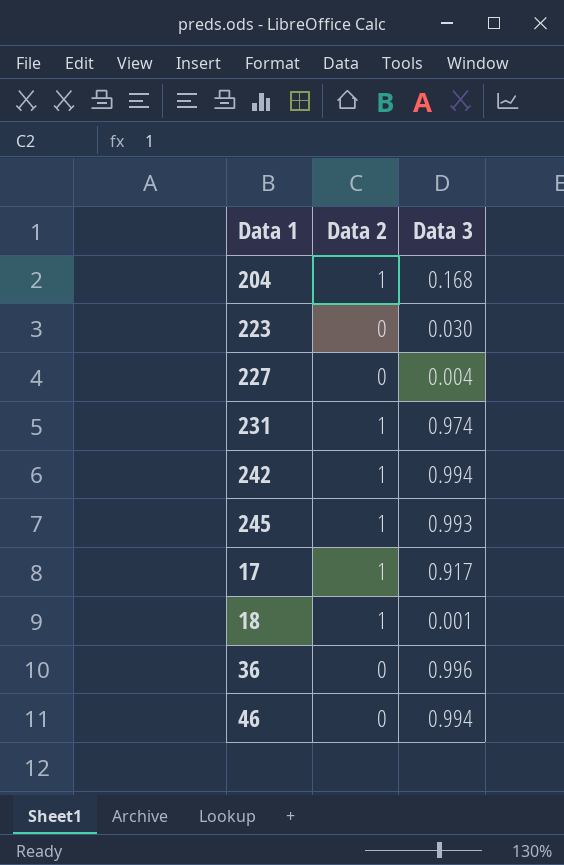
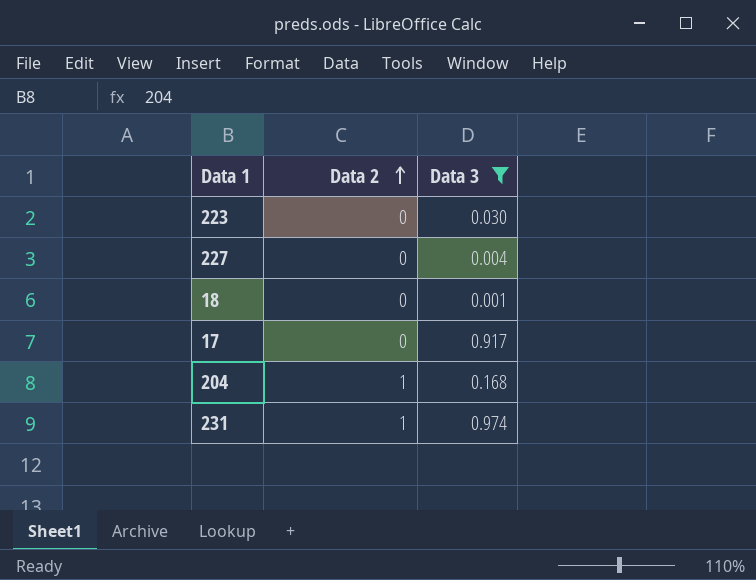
filter: none -> Data 3 <= 0.974
row order: none -> Data 2 ascending
18 | Data 2: 1 -> 0
17 | Data 2: 1 -> 0

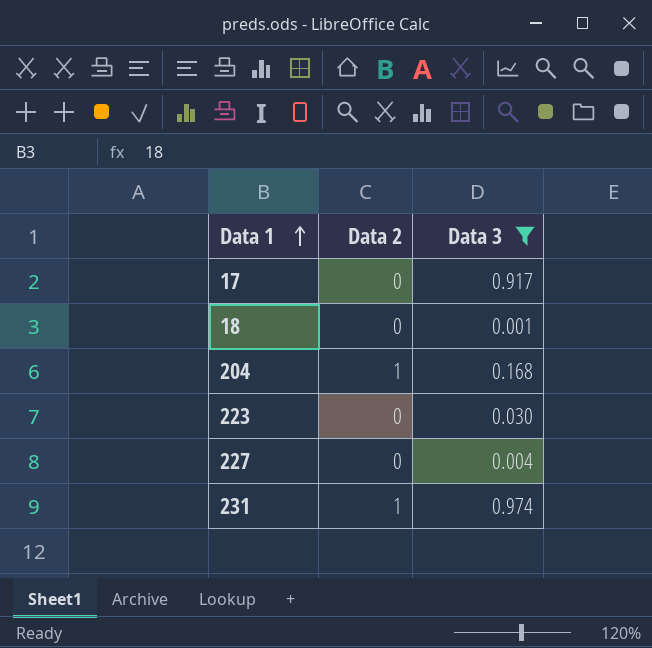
row order: Data 2 ascending -> Data 1 ascending

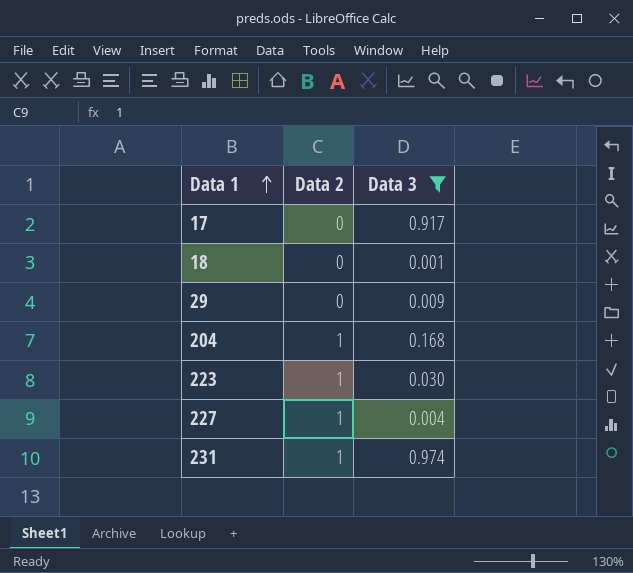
row 29: none -> 0 | 0.009
223 | Data 2: 0 -> 1
227 | Data 2: 0 -> 1

